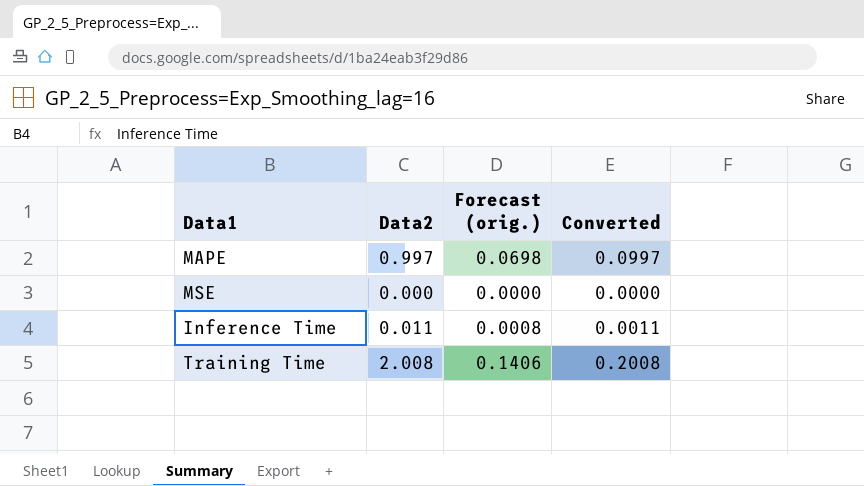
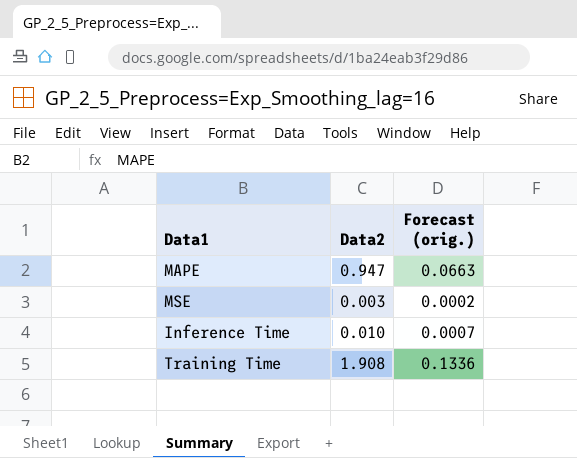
column Converted | formula: [Data2] * 0.1 -> none
MAPE | Data2: 0.997 -> 0.947
MAPE | Forecast (orig.): 0.0698 -> 0.0663
MSE | Data2: 0.000 -> 0.003
MSE | Forecast (orig.): 0.0000 -> 0.0002
Inference Time | Data2: 0.011 -> 0.010
Inference Time | Forecast (orig.): 0.0008 -> 0.0007
Training Time | Data2: 2.008 -> 1.908
Training Time | Forecast (orig.): 0.1406 -> 0.1336

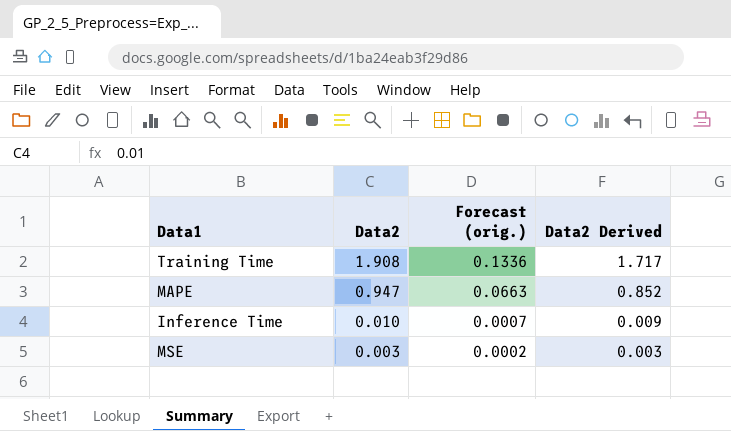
row order: none -> Data2 descending
column Data2 Derived | formula: none -> [Data2] * 0.9

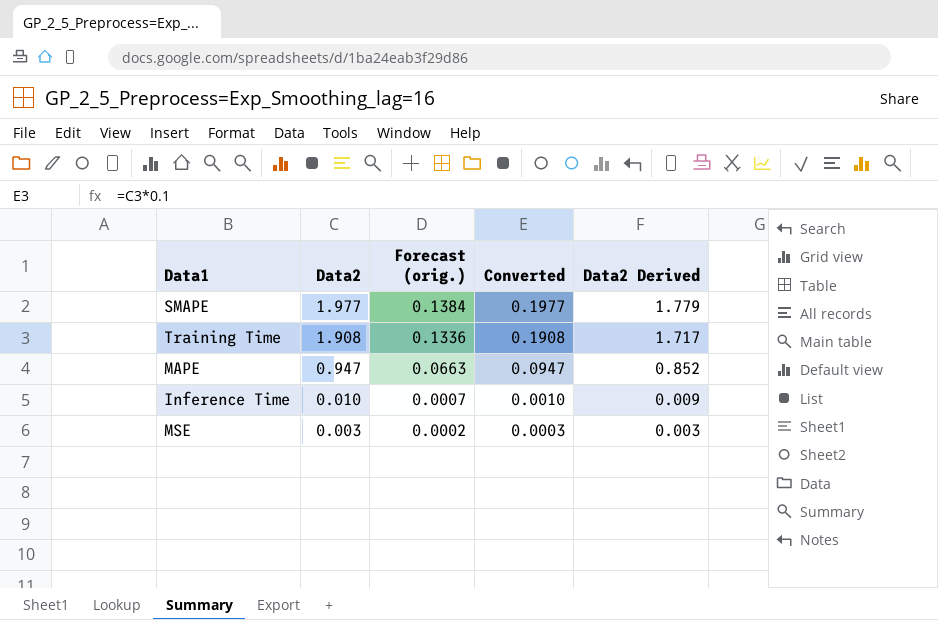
column Converted | formula: none -> [Data2] * 0.1
row SMAPE: none -> 1.977 | 0.1384 | 0.1977 | 1.779

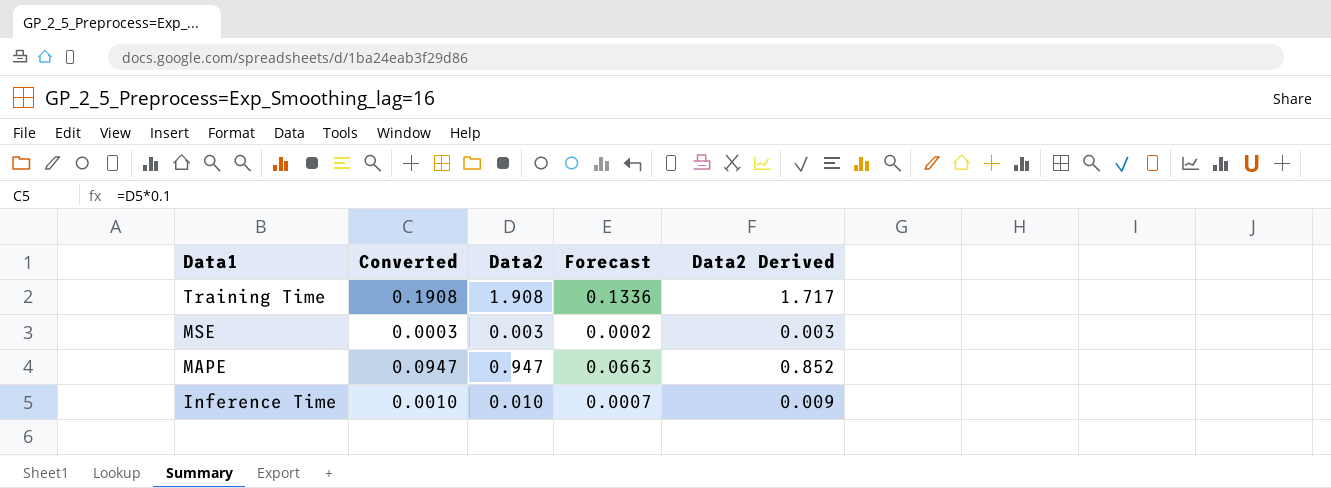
row order: Data2 descending -> Data1 descending
column Converted | position: 4 -> 2
column name: Forecast (orig.) -> Forecast
row SMAPE: 1.977 | 0.1384 | 0.1977 | 1.779 -> none

